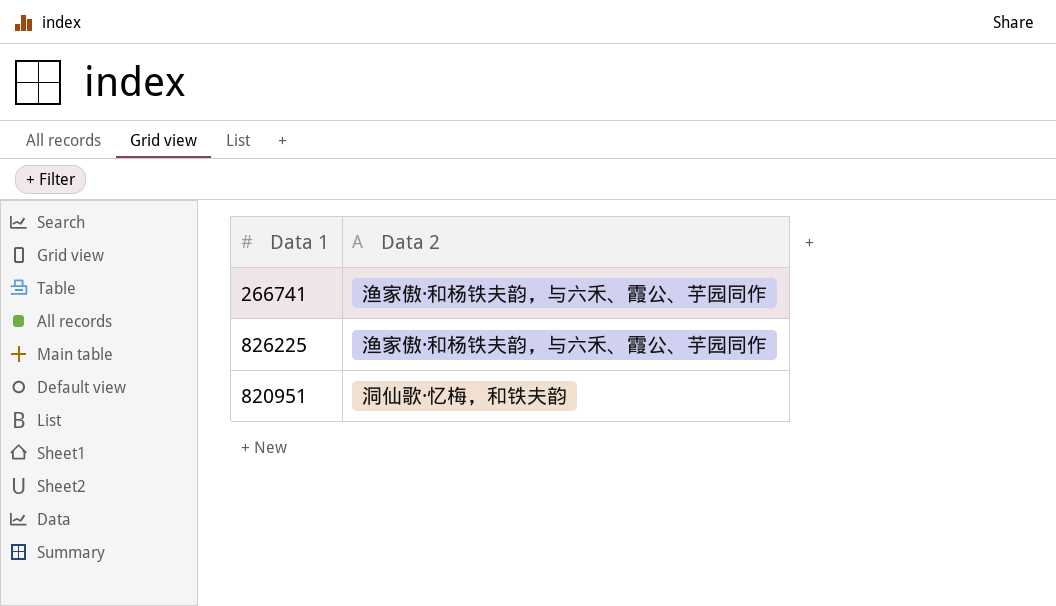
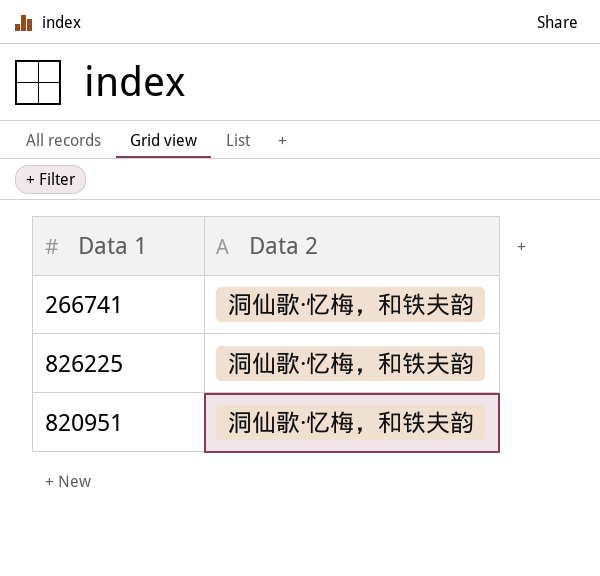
266741 | Data 2: 渔家傲·和杨铁夫韵，与六禾、霞公、芋园同作 -> 洞仙歌·忆梅，和铁夫韵
826225 | Data 2: 渔家傲·和杨铁夫韵，与六禾、霞公、芋园同作 -> 洞仙歌·忆梅，和铁夫韵

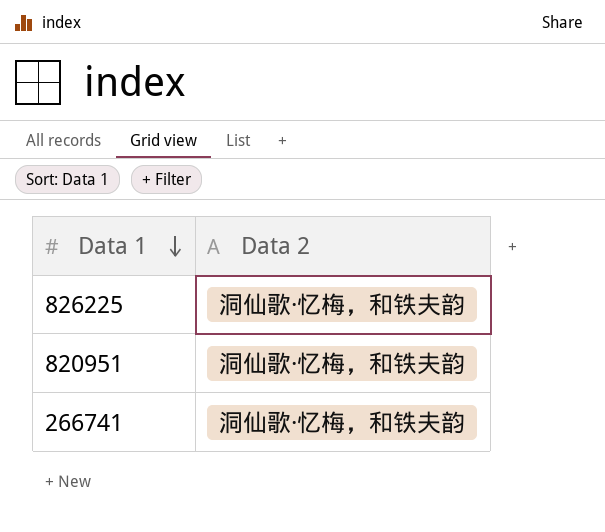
row order: none -> Data 1 descending

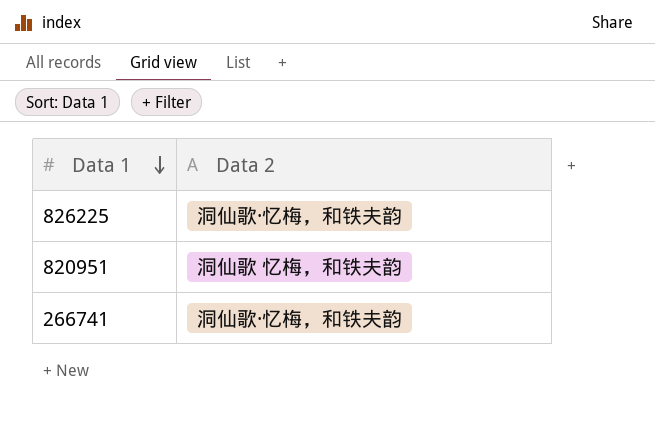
820951 | Data 2: 洞仙歌·忆梅，和铁夫韵 -> 洞仙歌 忆梅，和铁夫韵

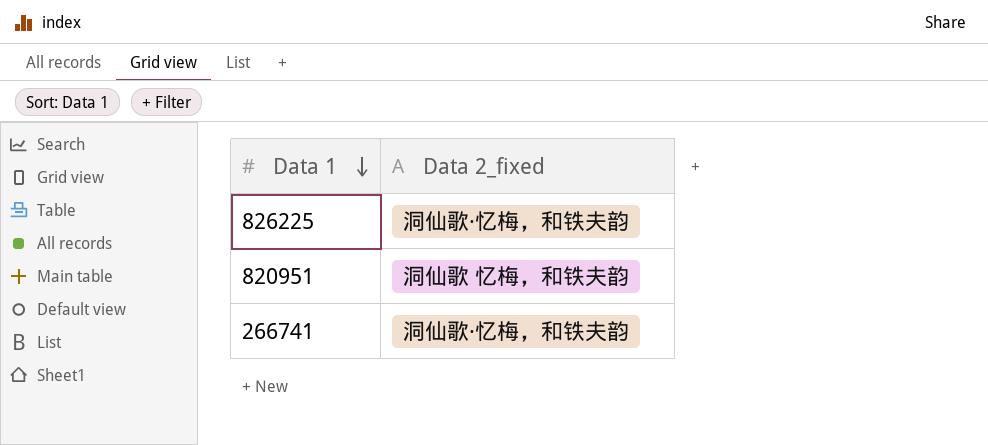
column name: Data 2 -> Data 2_fixed

